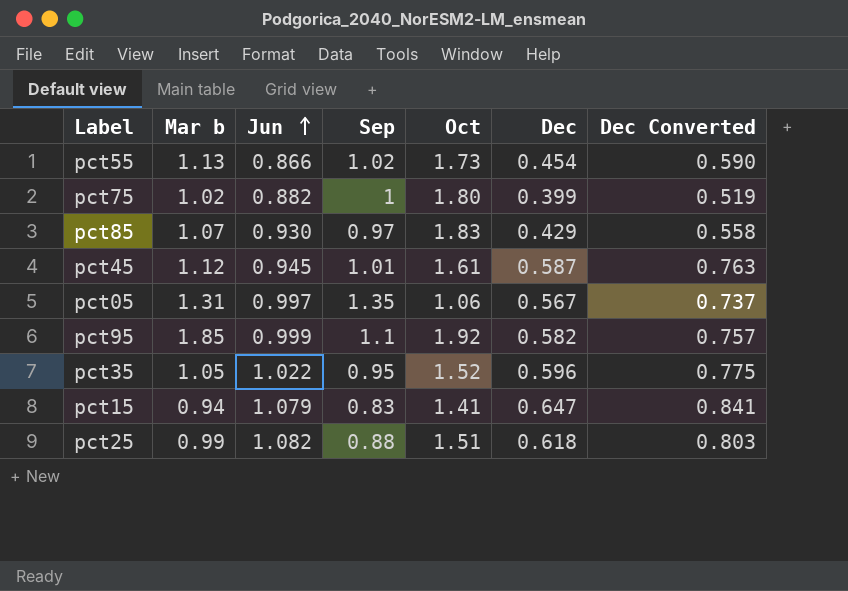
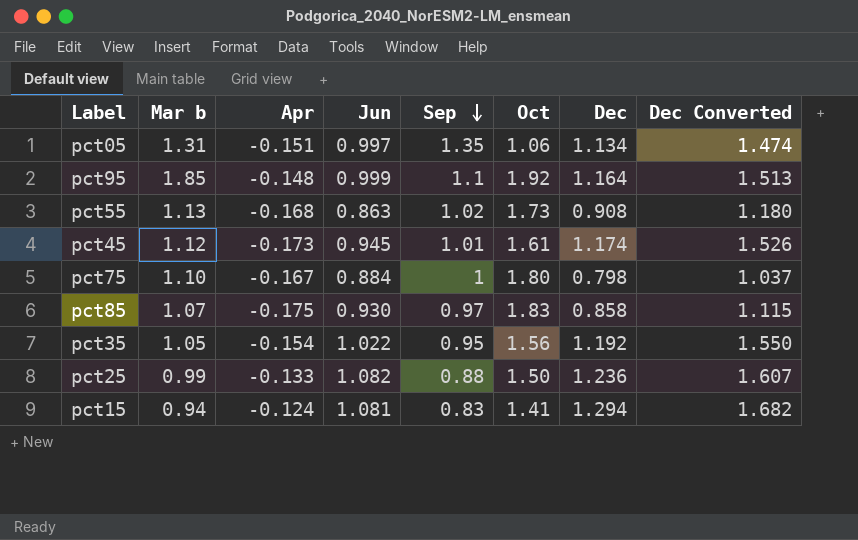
row order: Jun ascending -> Sep descending
column Apr | position: none -> 3
pct05 | Dec: 0.567 -> 1.134
pct05 | Dec Converted: 0.737 -> 1.474
pct95 | Dec: 0.582 -> 1.164
pct95 | Dec Converted: 0.757 -> 1.513
pct55 | Jun: 0.866 -> 0.863
pct55 | Dec: 0.454 -> 0.908
pct55 | Dec Converted: 0.590 -> 1.180
pct45 | Dec: 0.587 -> 1.174
pct45 | Dec Converted: 0.763 -> 1.526
pct75 | Mar b: 1.02 -> 1.10
pct75 | Jun: 0.882 -> 0.884
pct75 | Dec: 0.399 -> 0.798
pct75 | Dec Converted: 0.519 -> 1.037
pct85 | Dec: 0.429 -> 0.858
pct85 | Dec Converted: 0.558 -> 1.115
pct35 | Oct: 1.52 -> 1.56
pct35 | Dec: 0.596 -> 1.192
pct35 | Dec Converted: 0.775 -> 1.550
pct25 | Oct: 1.51 -> 1.50
pct25 | Dec: 0.618 -> 1.236
pct25 | Dec Converted: 0.803 -> 1.607
pct15 | Jun: 1.079 -> 1.081
pct15 | Dec: 0.647 -> 1.294
pct15 | Dec Converted: 0.841 -> 1.682

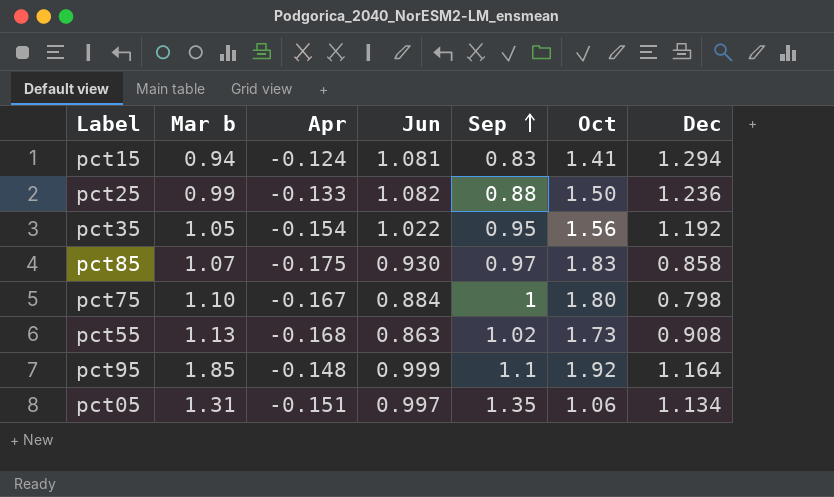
row order: Sep descending -> Sep ascending
column Dec Converted | formula: [Dec] * 1.3 -> none
row pct45: 1.12 | -0.173 | 0.945 | 1.01 | 1.61 | 1.174 | 1.526 -> none

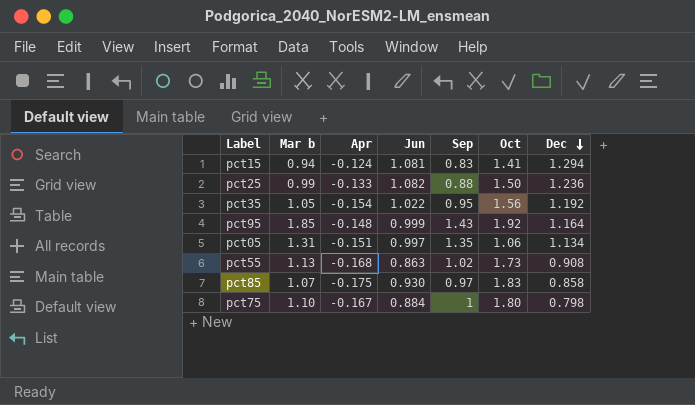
row order: Sep ascending -> Dec descending
pct95 | Sep: 1.1 -> 1.43

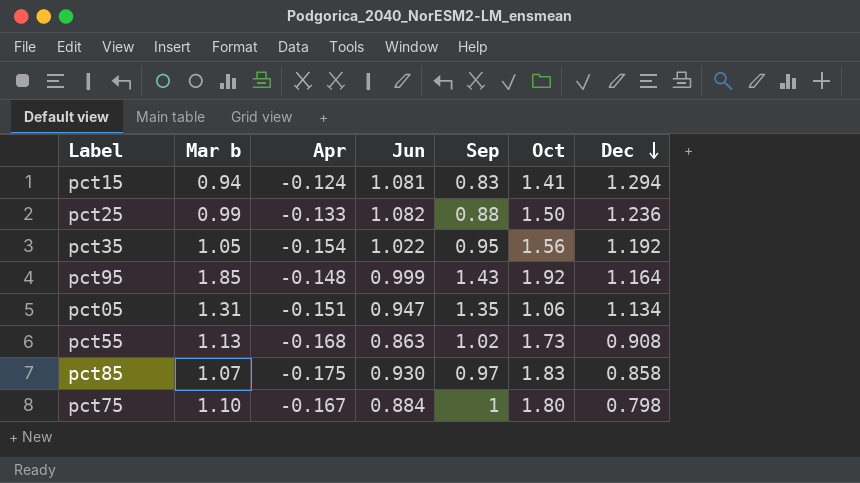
pct05 | Jun: 0.997 -> 0.947

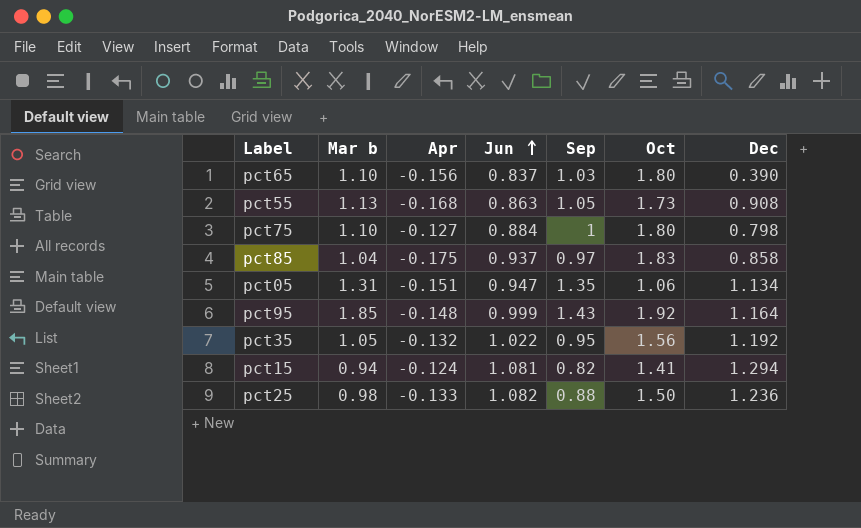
row order: Dec descending -> Jun ascending
row pct65: none -> 1.10 | -0.156 | 0.837 | 1.03 | 1.80 | 0.390
pct55 | Sep: 1.02 -> 1.05
pct75 | Apr: -0.167 -> -0.127
pct85 | Mar b: 1.07 -> 1.04
pct85 | Jun: 0.930 -> 0.937
pct35 | Apr: -0.154 -> -0.132
pct15 | Sep: 0.83 -> 0.82
pct25 | Mar b: 0.99 -> 0.98

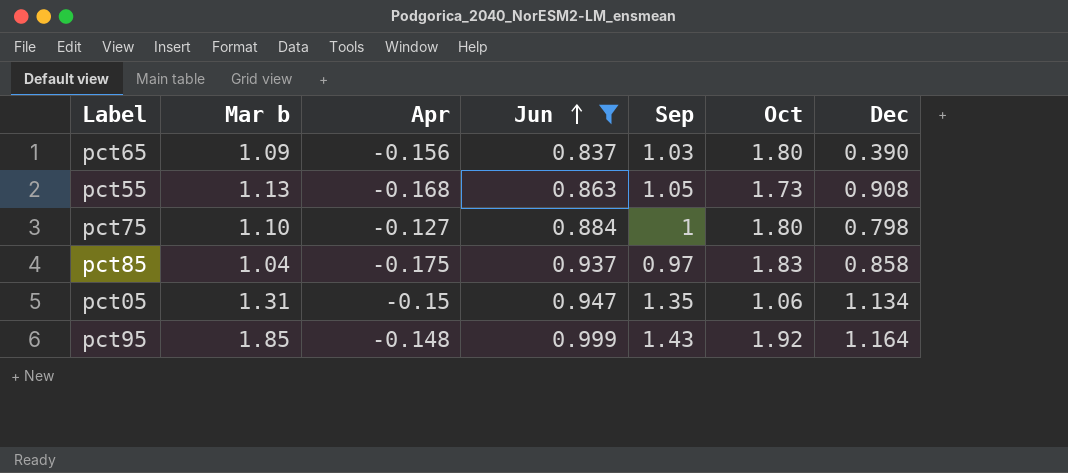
filter: none -> Jun <= 0.999
pct65 | Mar b: 1.10 -> 1.09
pct05 | Apr: -0.151 -> -0.15

